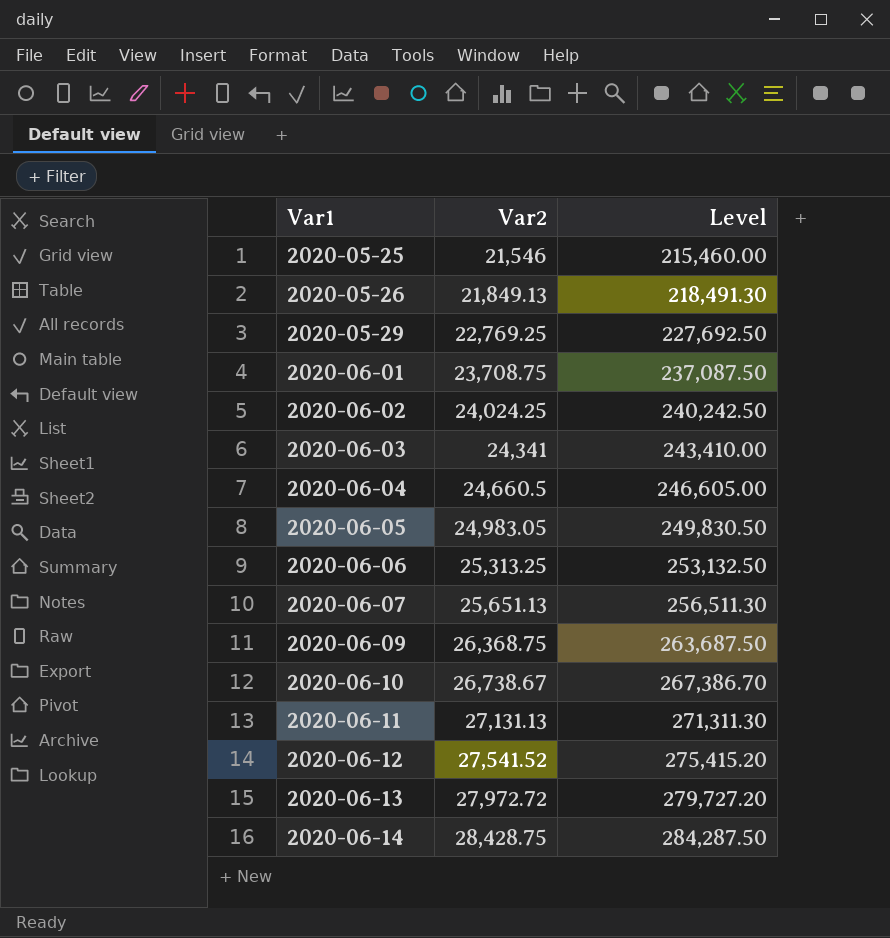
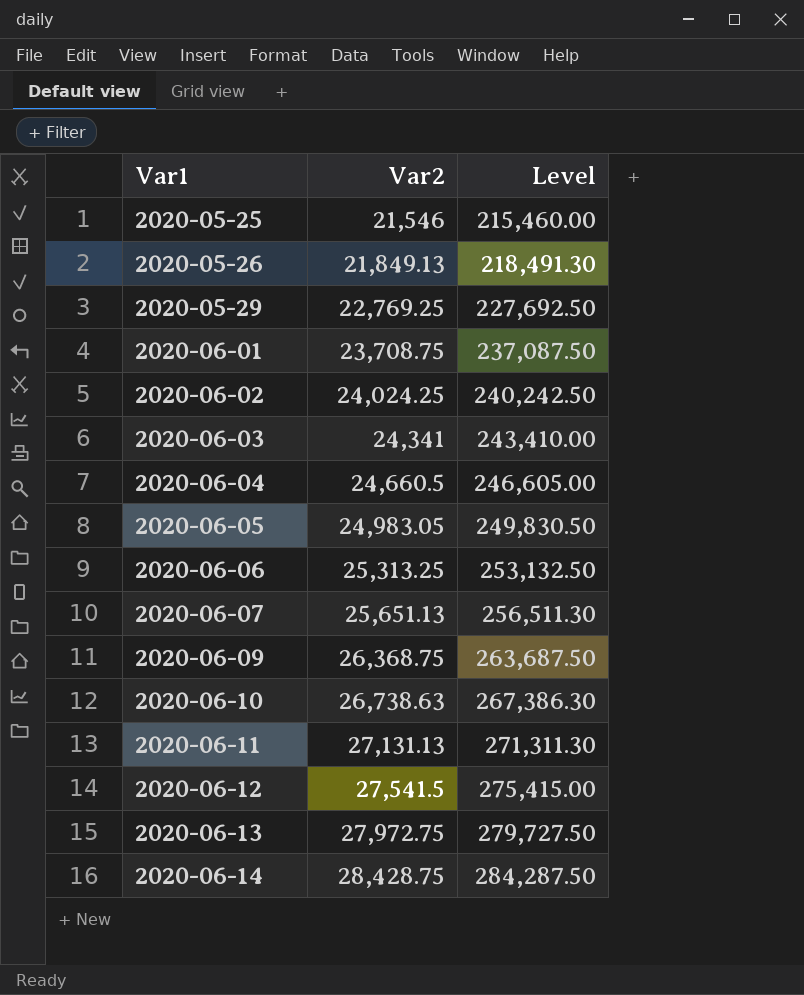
2020-06-10 | Var2: 26,738.67 -> 26,738.63
2020-06-10 | Level: 267,386.70 -> 267,386.30
2020-06-12 | Var2: 27,541.52 -> 27,541.5
2020-06-12 | Level: 275,415.20 -> 275,415.00
2020-06-13 | Var2: 27,972.72 -> 27,972.75
2020-06-13 | Level: 279,727.20 -> 279,727.50

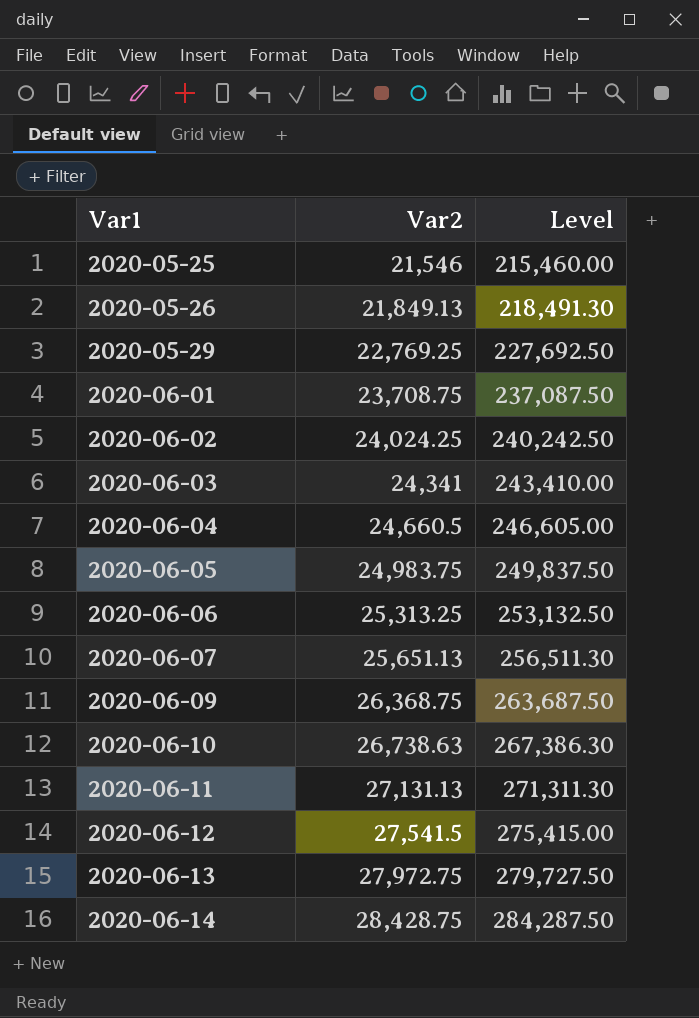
2020-06-05 | Var2: 24,983.05 -> 24,983.75
2020-06-05 | Level: 249,830.50 -> 249,837.50

